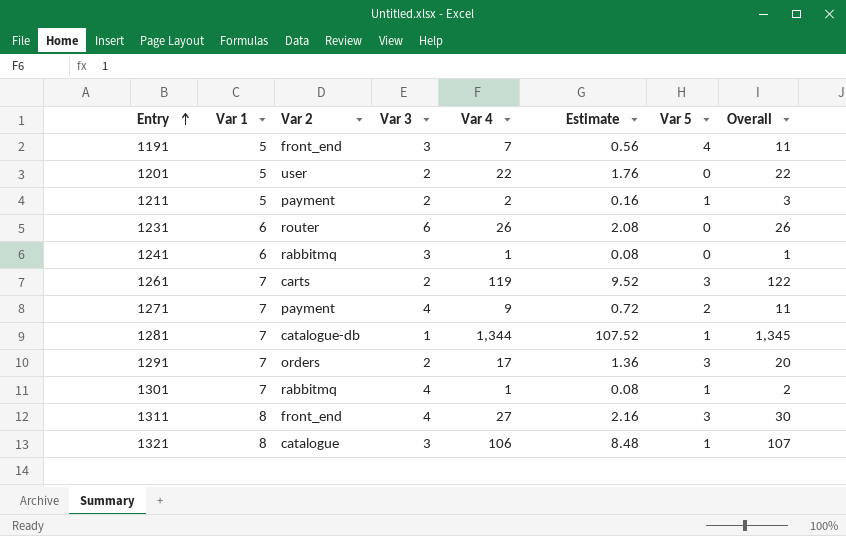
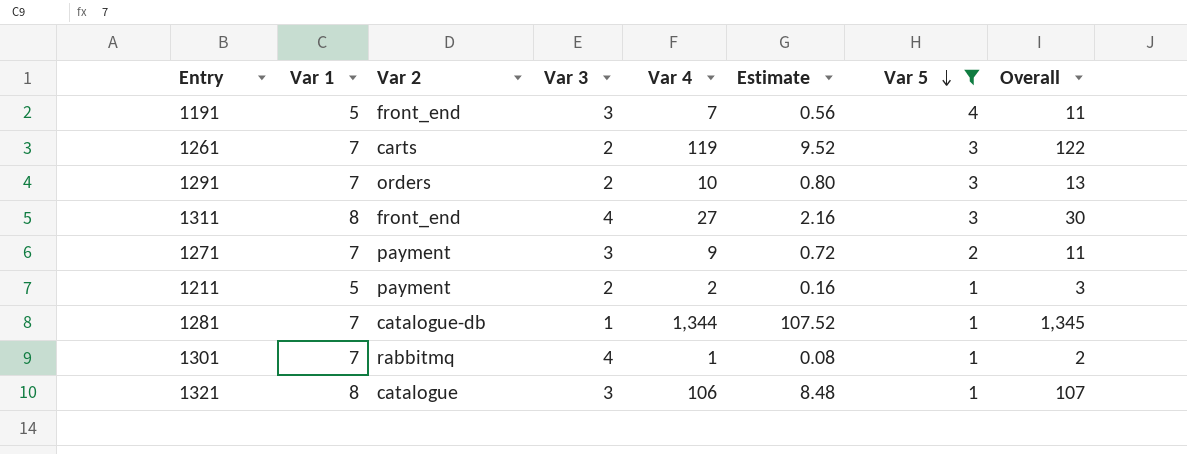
filter: none -> Var 5 != 0
row order: Entry ascending -> Var 5 descending
1291 | Var 4: 17 -> 10
1291 | Estimate: 1.36 -> 0.80
1291 | Overall: 20 -> 13
1271 | Var 3: 4 -> 3

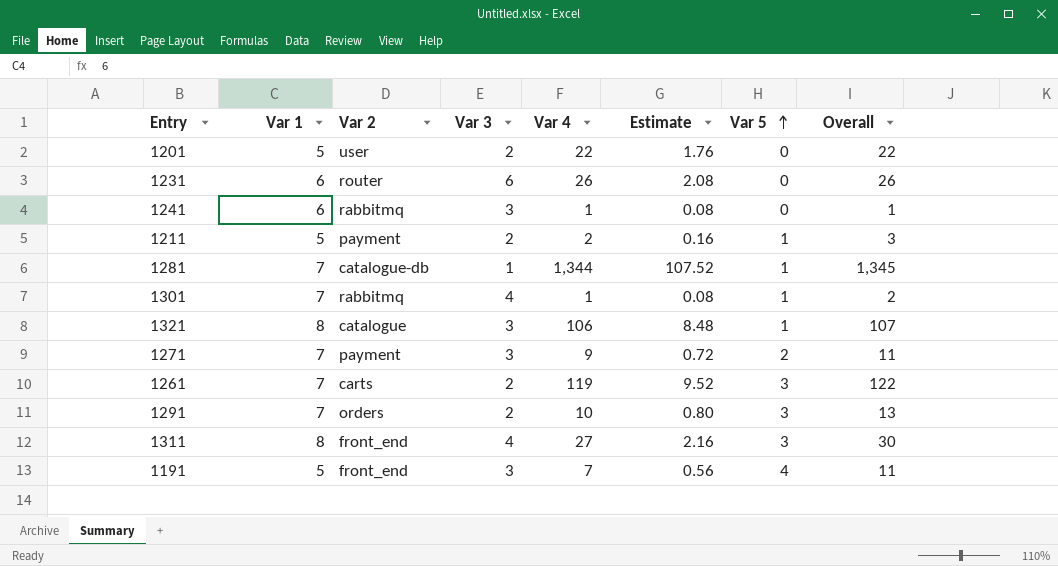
filter: Var 5 != 0 -> none
row order: Var 5 descending -> Var 5 ascending

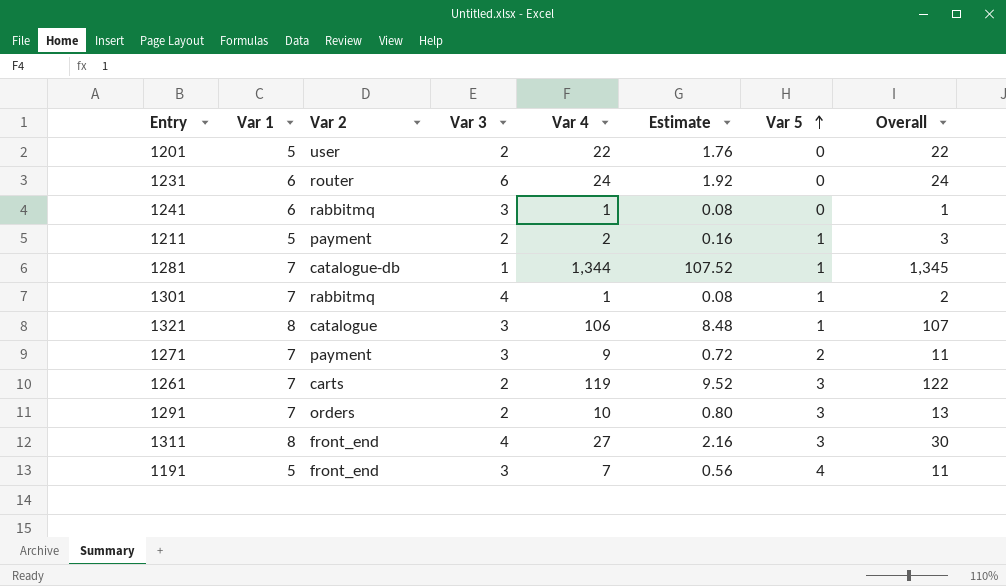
1231 | Var 4: 26 -> 24
1231 | Estimate: 2.08 -> 1.92
1231 | Overall: 26 -> 24

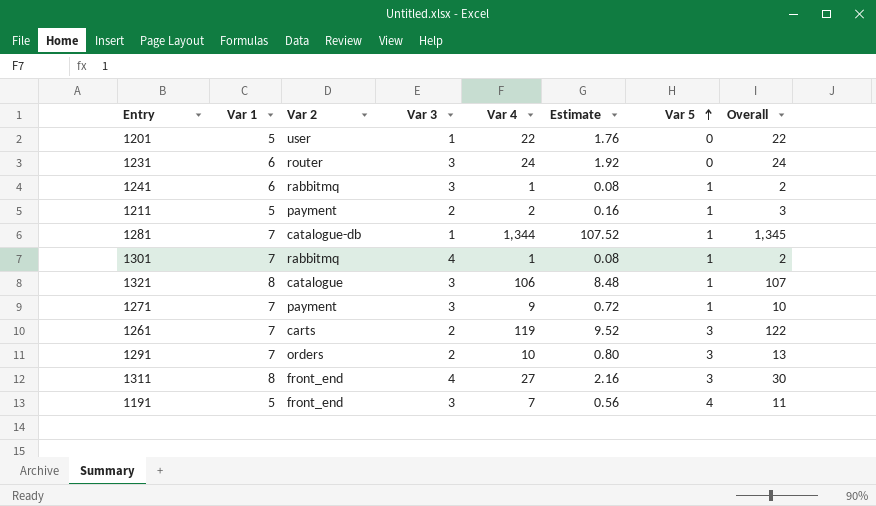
1201 | Var 3: 2 -> 1
1231 | Var 3: 6 -> 3
1241 | Var 5: 0 -> 1
1241 | Overall: 1 -> 2
1271 | Var 5: 2 -> 1
1271 | Overall: 11 -> 10

